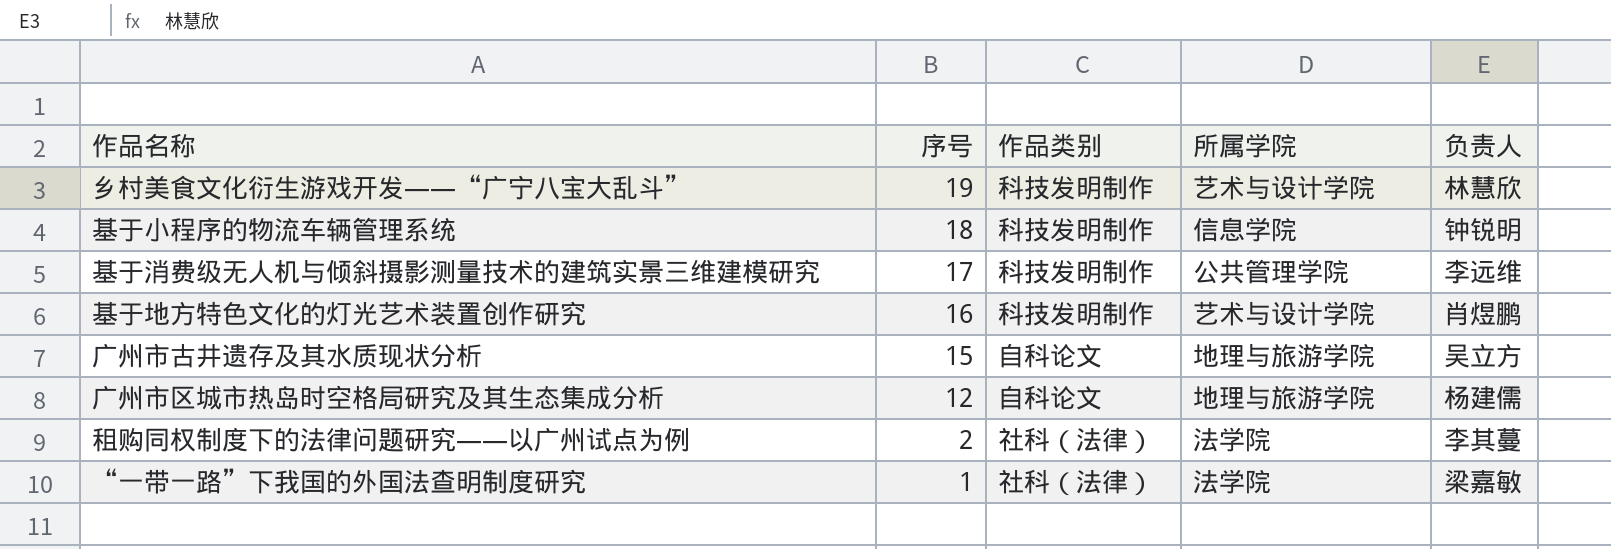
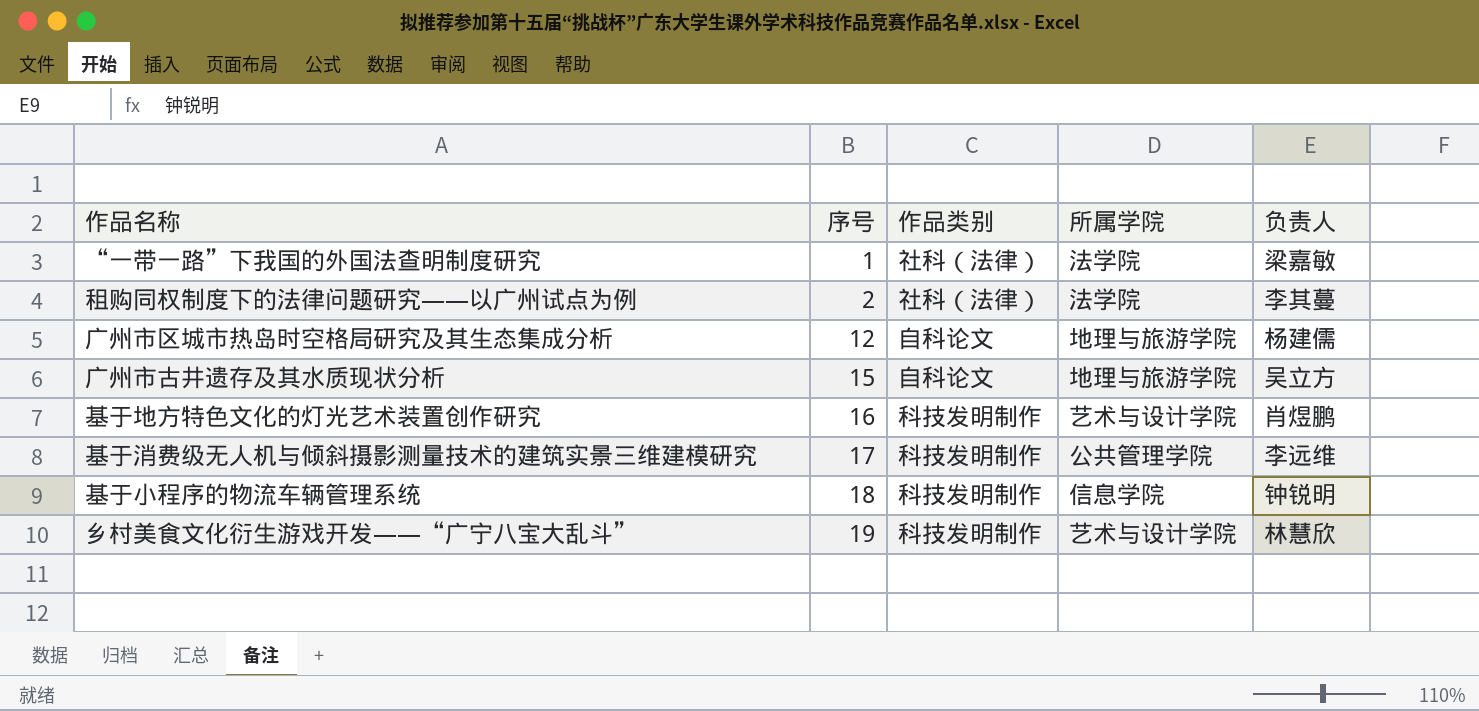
row order: 序号 descending -> 序号 ascending

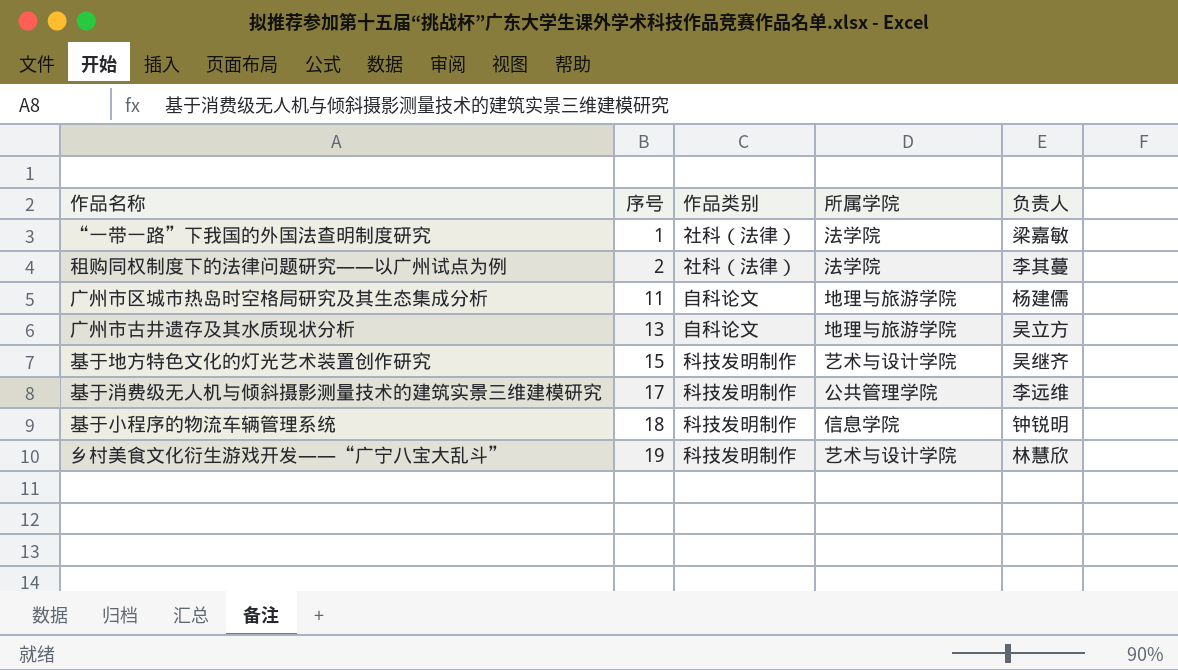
广州市区城市热岛时空格局研究及其生态集成分析 | 序号: 12 -> 11
广州市古井遗存及其水质现状分析 | 序号: 15 -> 13
基于地方特色文化的灯光艺术装置创作研究 | 序号: 16 -> 15
基于地方特色文化的灯光艺术装置创作研究 | 负责人: 肖煜鹏 -> 吴继齐

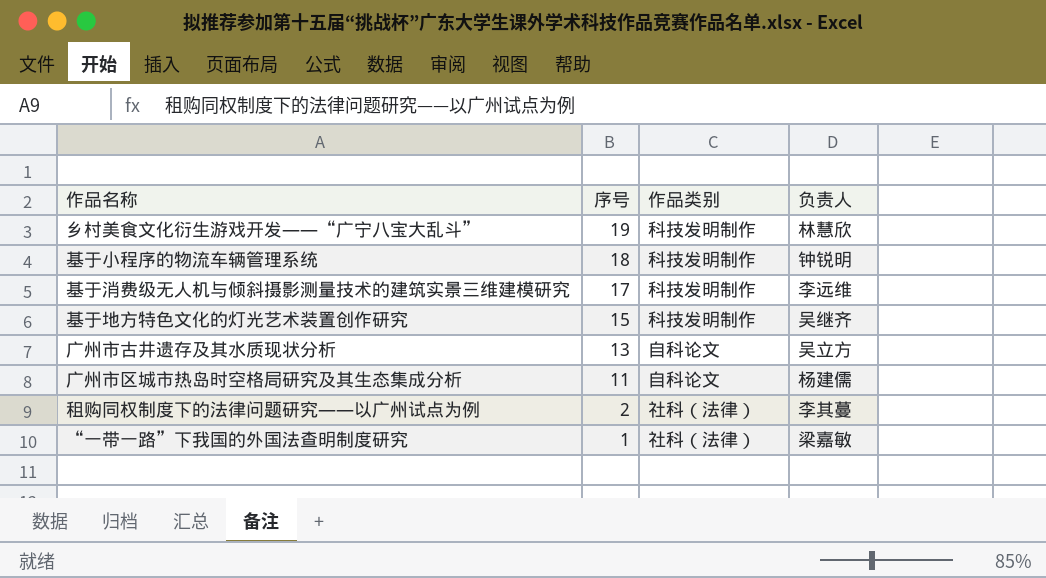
row order: 序号 ascending -> 序号 descending
column 所属学院 | position: 4 -> none

